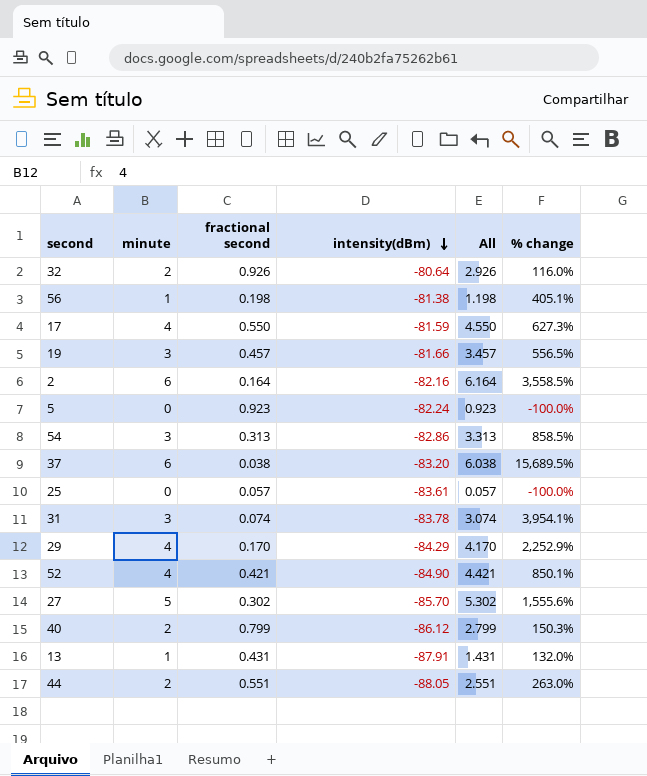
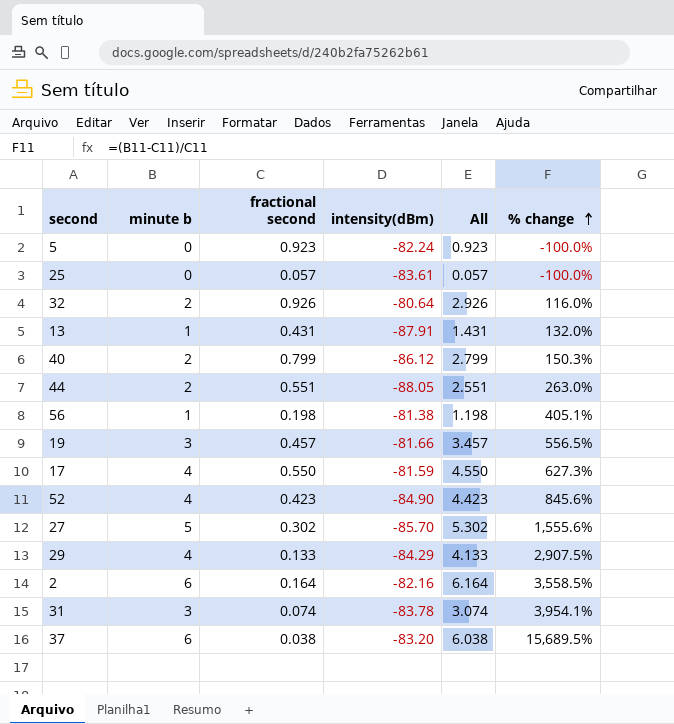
row order: intensity(dBm) descending -> % change ascending
column name: minute -> minute b
row 54: 3 | 0.313 | -82.86 | 3.313 | 858.5% -> none
52 | fractional second: 0.421 -> 0.423
52 | All: 4.421 -> 4.423
52 | % change: 850.1% -> 845.6%
29 | fractional second: 0.170 -> 0.133
29 | All: 4.170 -> 4.133
29 | % change: 2,252.9% -> 2,907.5%

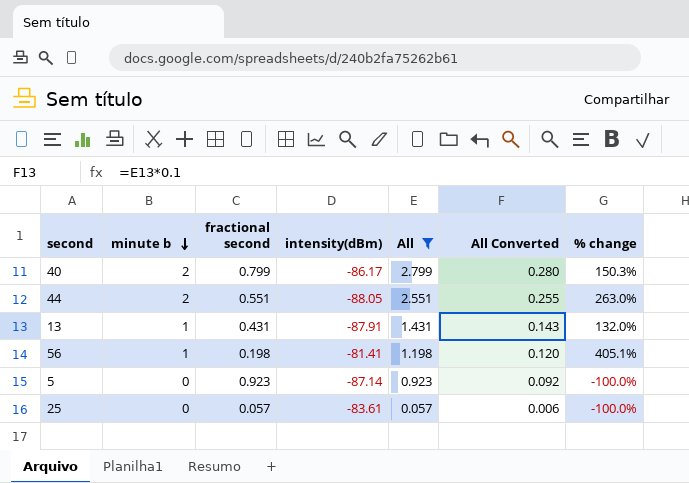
filter: none -> All <= 2.799
row order: % change ascending -> minute b descending
column All Converted | formula: none -> [All] * 0.1
40 | intensity(dBm): -86.12 -> -86.17
56 | intensity(dBm): -81.38 -> -81.41
5 | intensity(dBm): -82.24 -> -87.14

